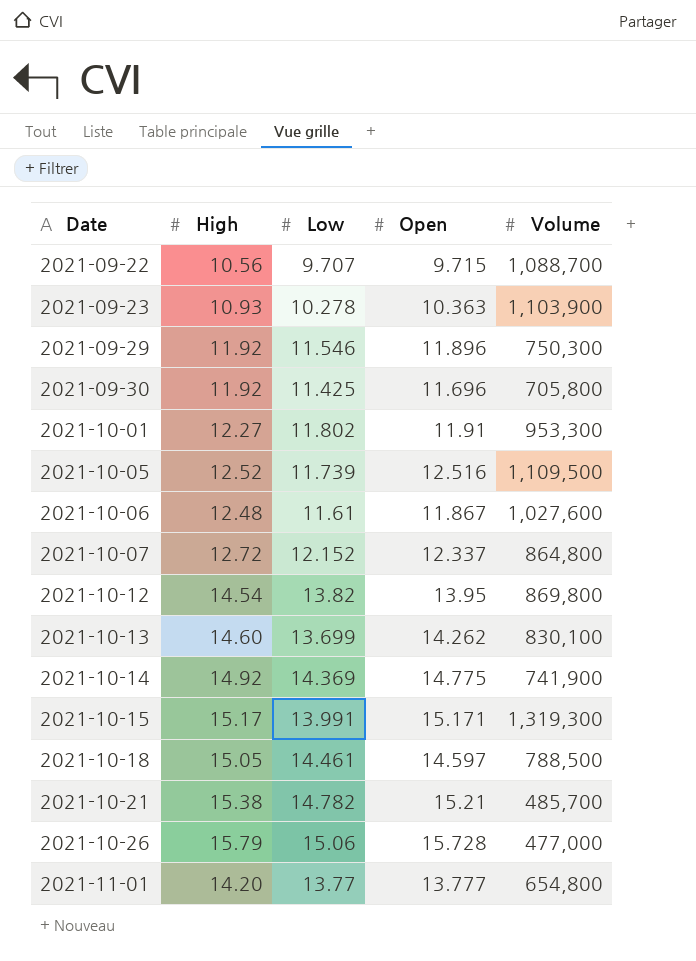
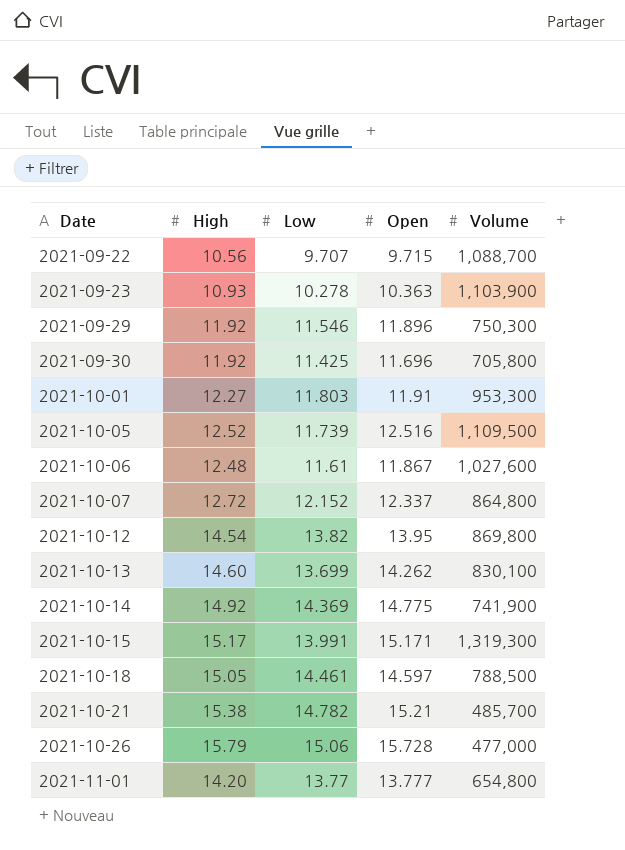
2021-10-01 | Low: 11.802 -> 11.803

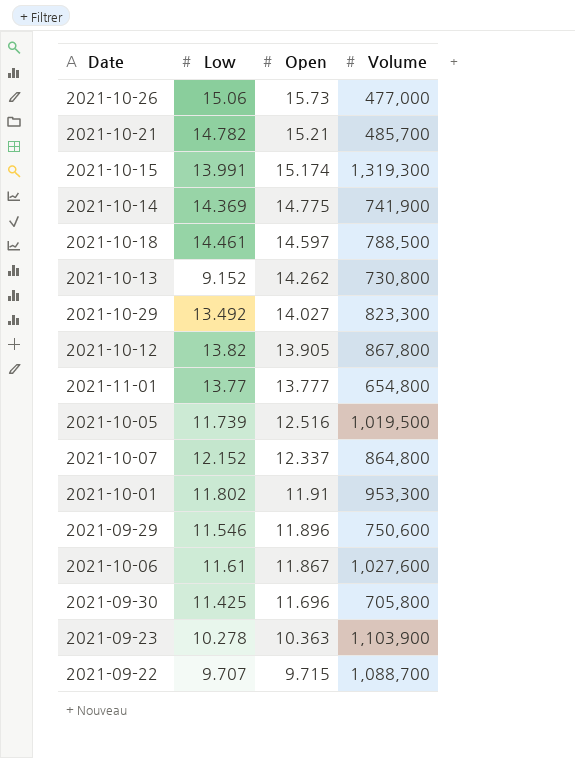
row order: Date ascending -> Open descending
column High | position: 2 -> none
2021-10-26 | Open: 15.728 -> 15.73
2021-10-15 | Open: 15.171 -> 15.174
2021-10-13 | Low: 13.699 -> 9.152
2021-10-13 | Volume: 830,100 -> 730,800
row 2021-10-29: none -> 13.492 | 14.027 | 823,300
2021-10-12 | Open: 13.95 -> 13.905
2021-10-12 | Volume: 869,800 -> 867,800
2021-10-05 | Volume: 1,109,500 -> 1,019,500
2021-10-01 | Low: 11.803 -> 11.802
2021-09-29 | Volume: 750,300 -> 750,600

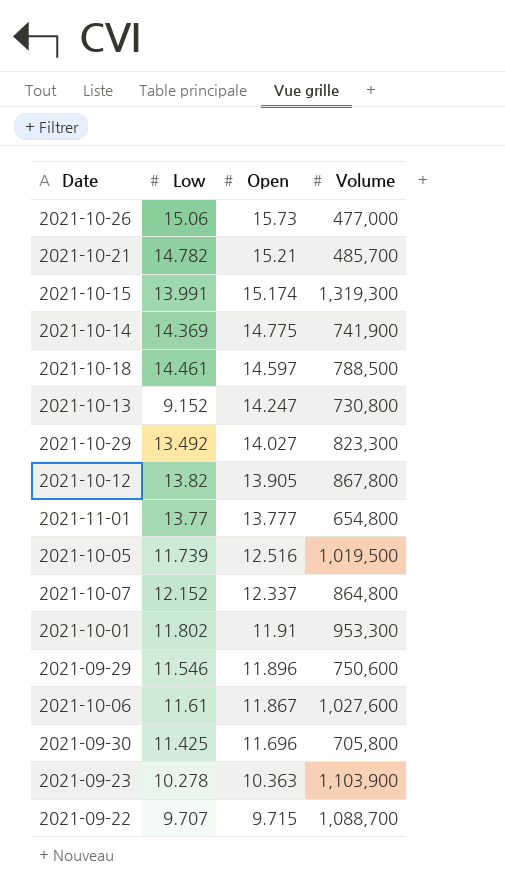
2021-10-13 | Open: 14.262 -> 14.247

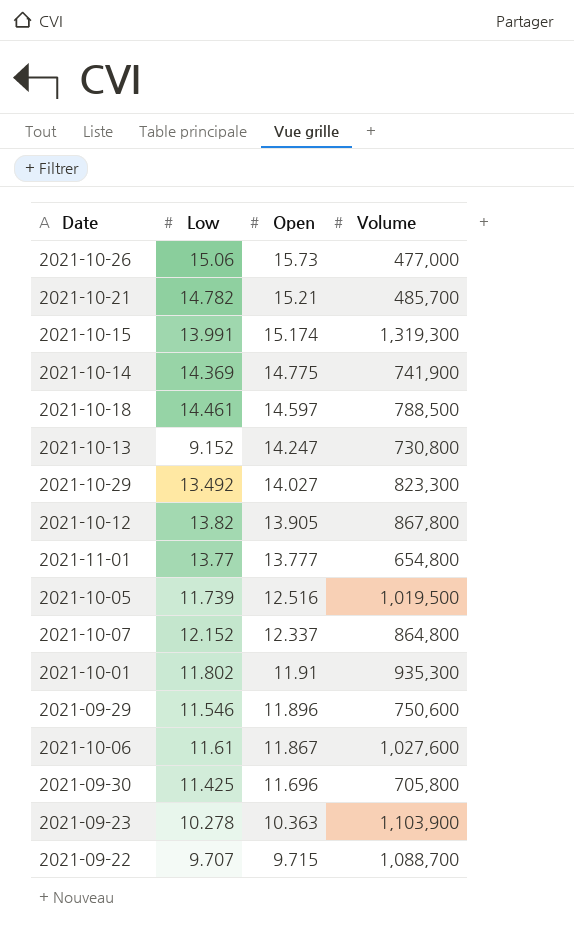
2021-10-01 | Volume: 953,300 -> 935,300

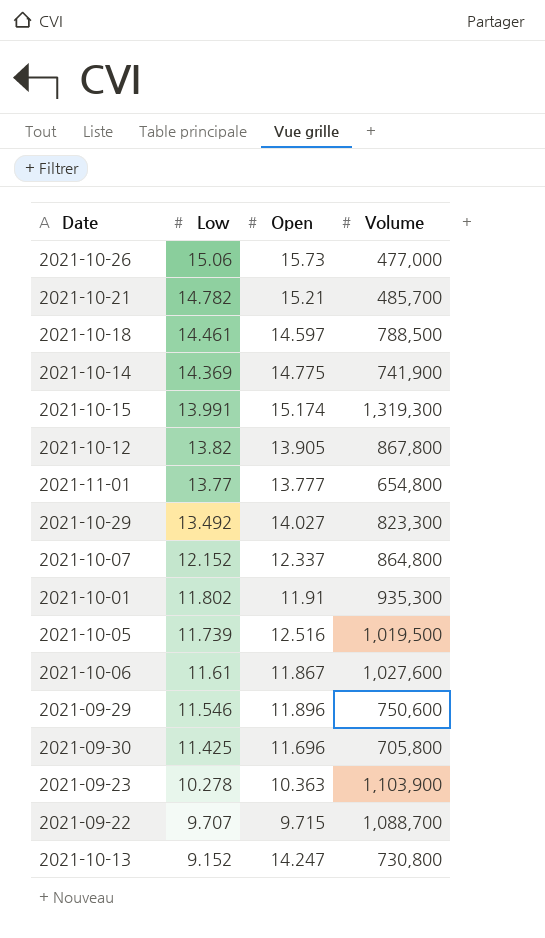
row order: Open descending -> Low descending

